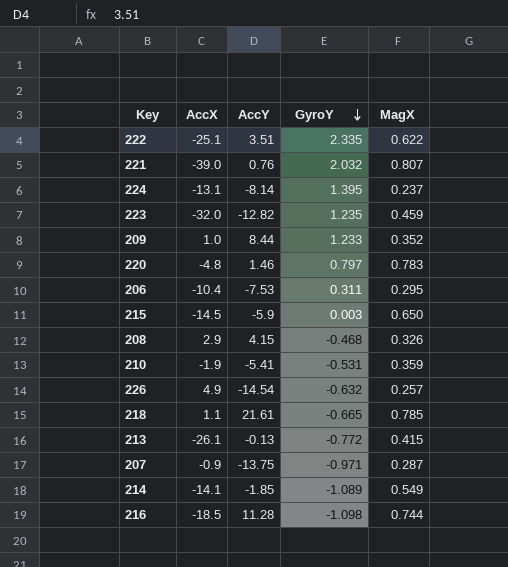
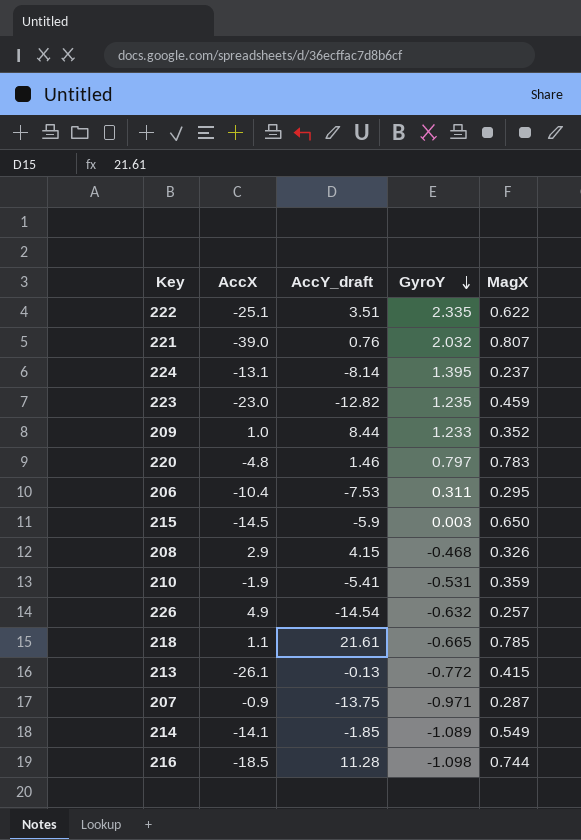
column name: AccY -> AccY_draft
223 | AccX: -32.0 -> -23.0

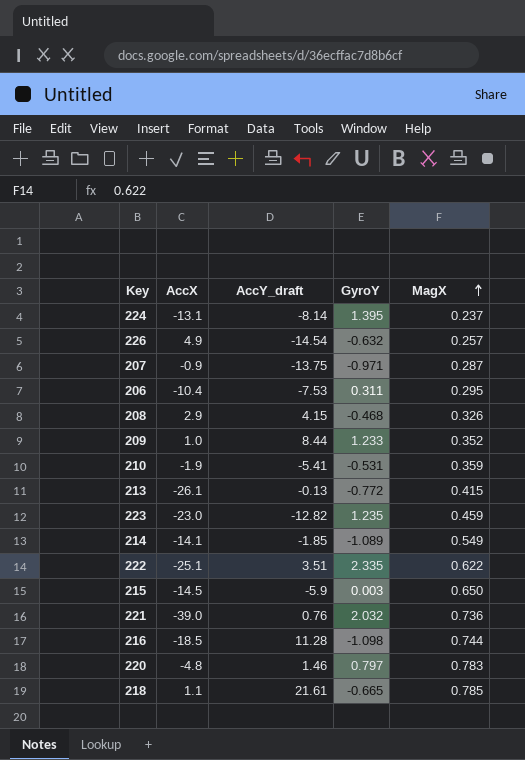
row order: GyroY descending -> MagX ascending
221 | MagX: 0.807 -> 0.736

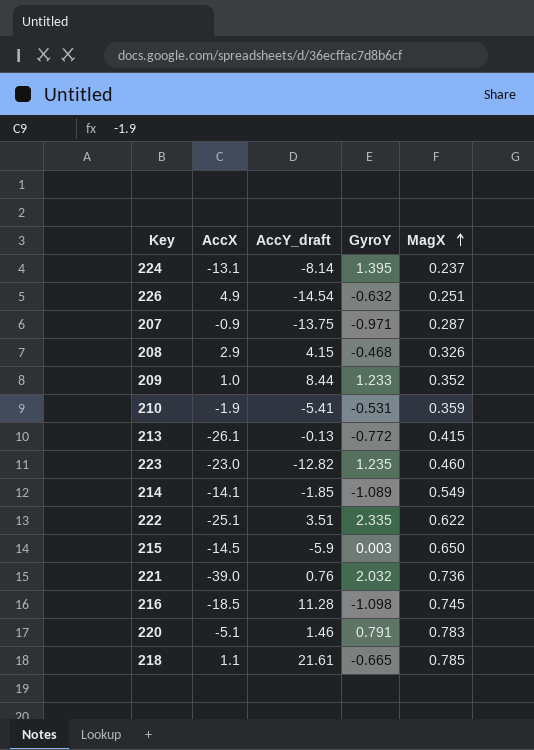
row 206: -10.4 | -7.53 | 0.311 | 0.295 -> none
226 | MagX: 0.257 -> 0.251
223 | MagX: 0.459 -> 0.460
216 | MagX: 0.744 -> 0.745
220 | AccX: -4.8 -> -5.1
220 | GyroY: 0.797 -> 0.791

